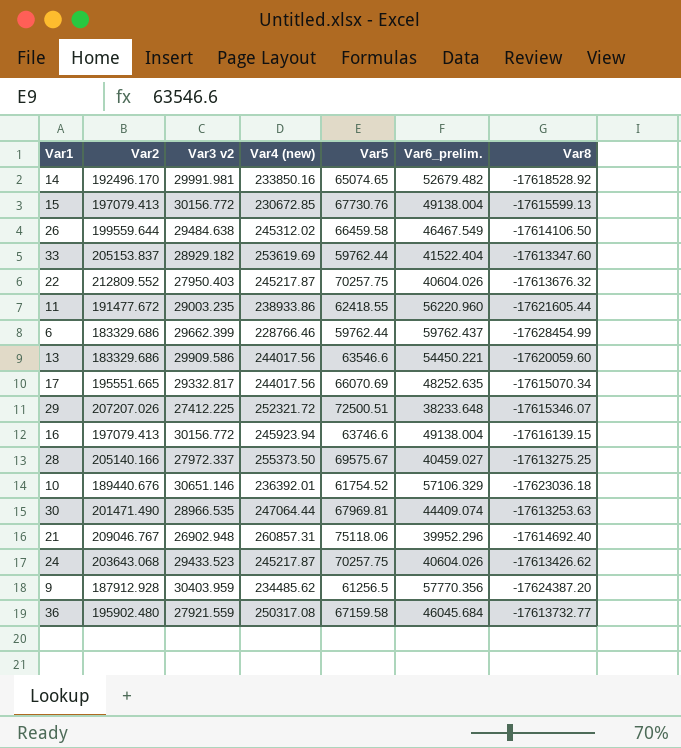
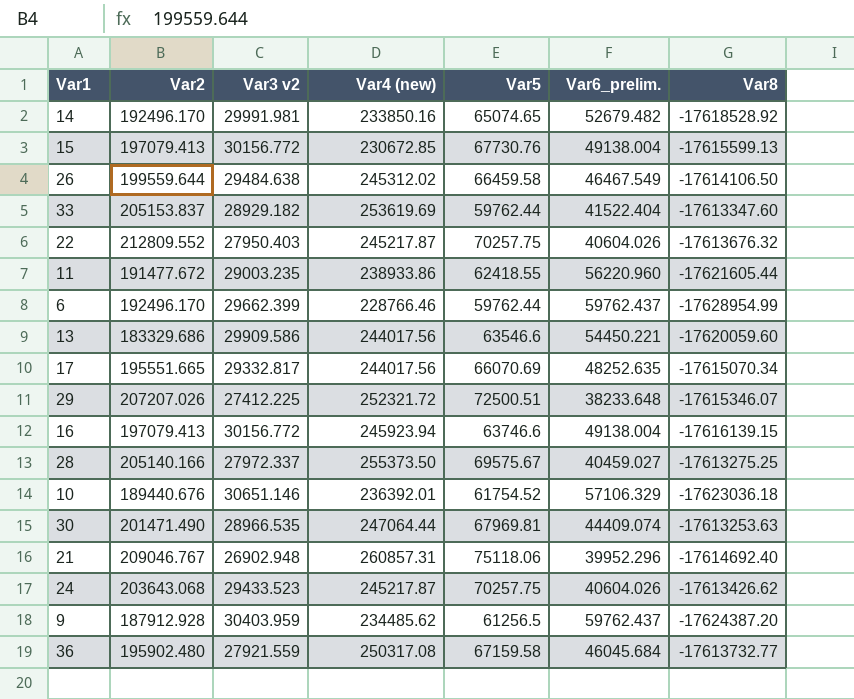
6 | Var2: 183329.686 -> 192496.170
6 | Var8: -17628454.99 -> -17628954.99
9 | Var6_prelim.: 57770.356 -> 59762.437

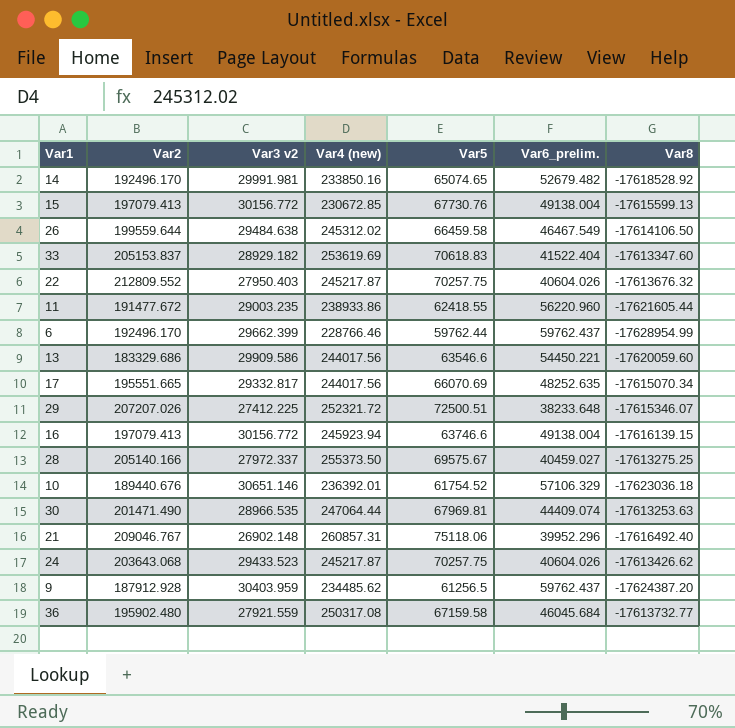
33 | Var5: 59762.44 -> 70618.83
21 | Var3 v2: 26902.948 -> 26902.148
21 | Var8: -17614692.40 -> -17616492.40

